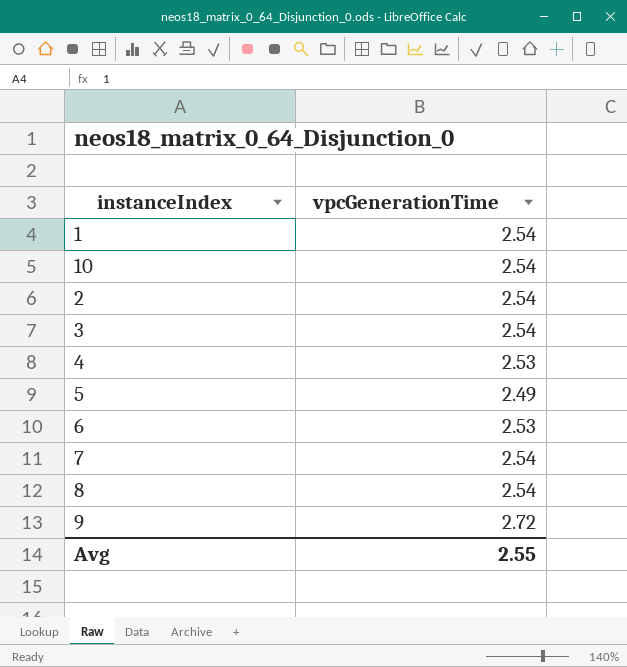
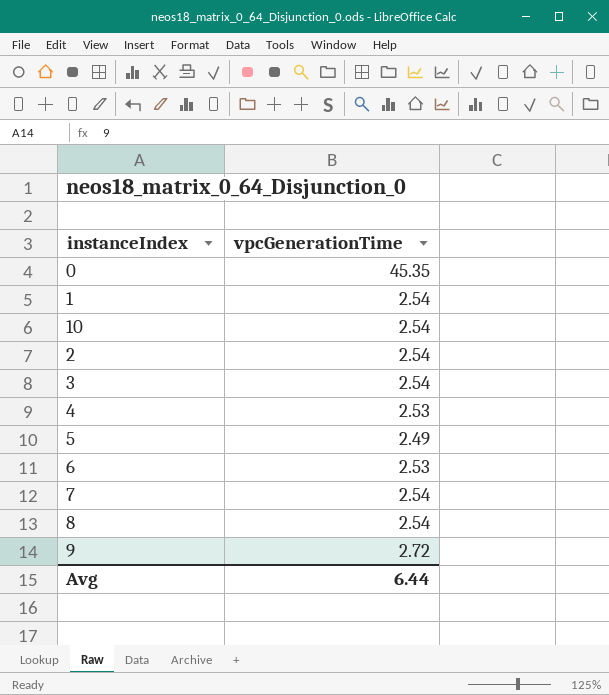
row 0: none -> 45.35
Avg | vpcGenerationTime: 2.55 -> 6.44

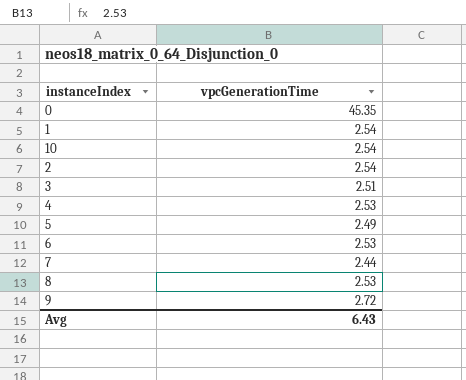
3 | vpcGenerationTime: 2.54 -> 2.51
7 | vpcGenerationTime: 2.54 -> 2.44
8 | vpcGenerationTime: 2.54 -> 2.53
Avg | vpcGenerationTime: 6.44 -> 6.43

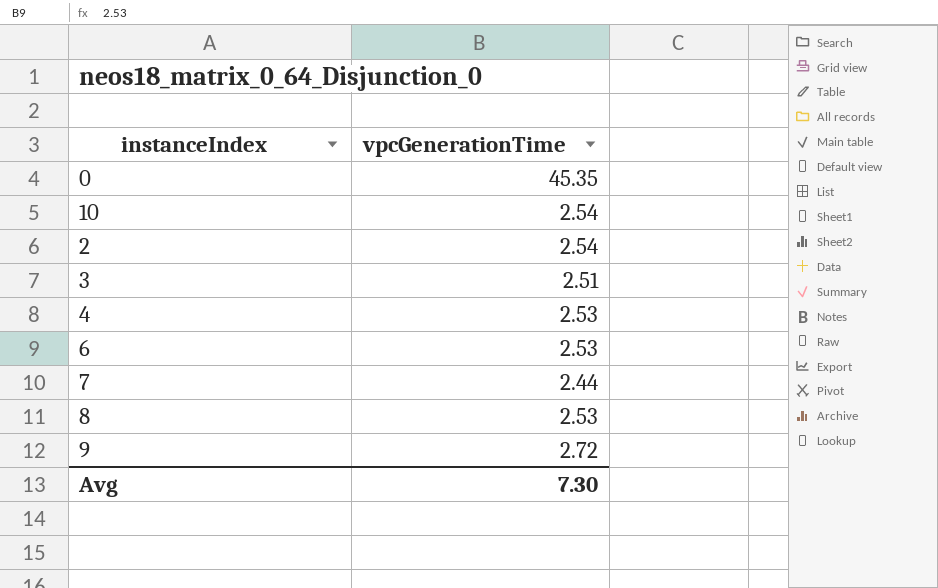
row 1: 2.54 -> none
row 5: 2.49 -> none
Avg | vpcGenerationTime: 6.43 -> 7.30

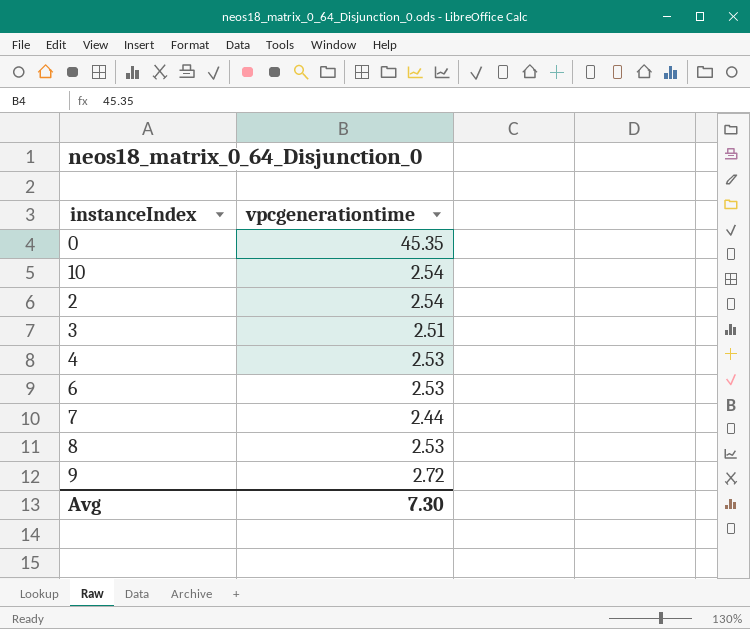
column name: vpcGenerationTime -> vpcgenerationtime

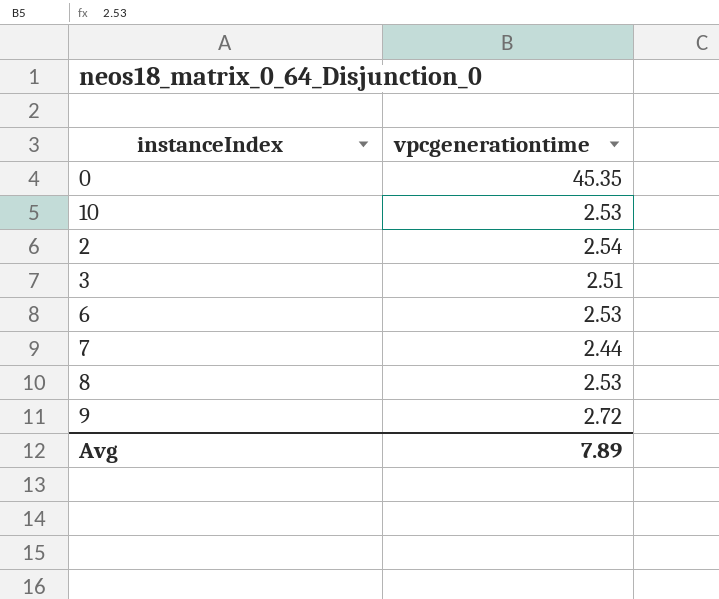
row 4: 2.53 -> none
10 | vpcgenerationtime: 2.54 -> 2.53
Avg | vpcgenerationtime: 7.30 -> 7.89

